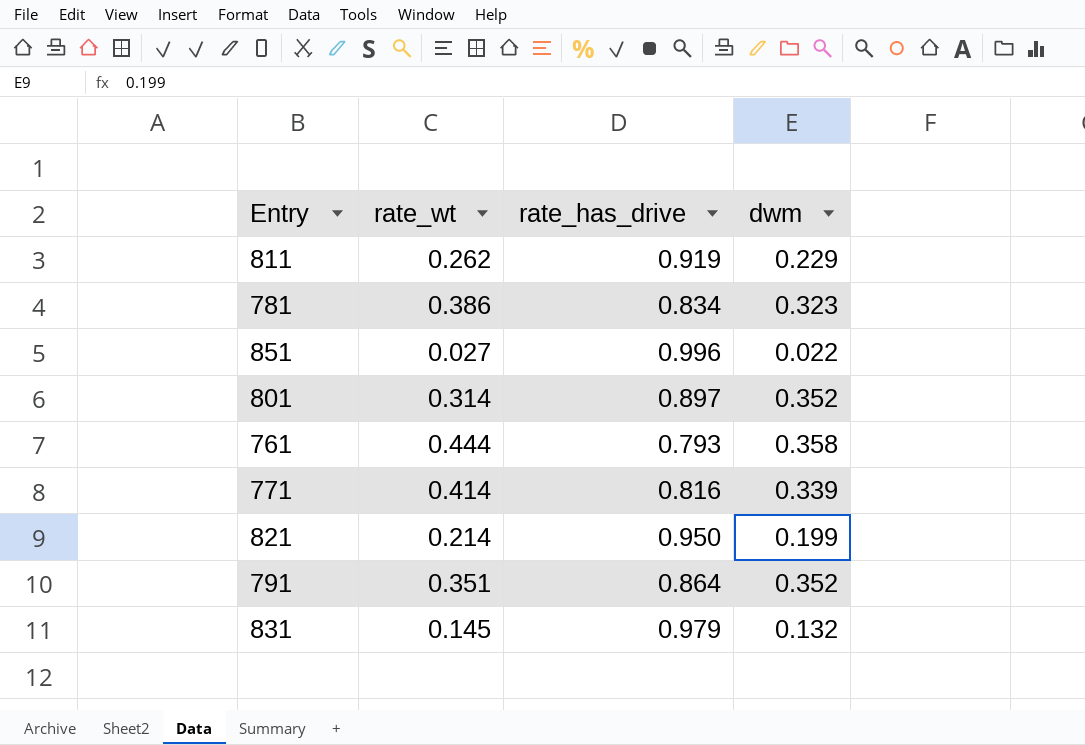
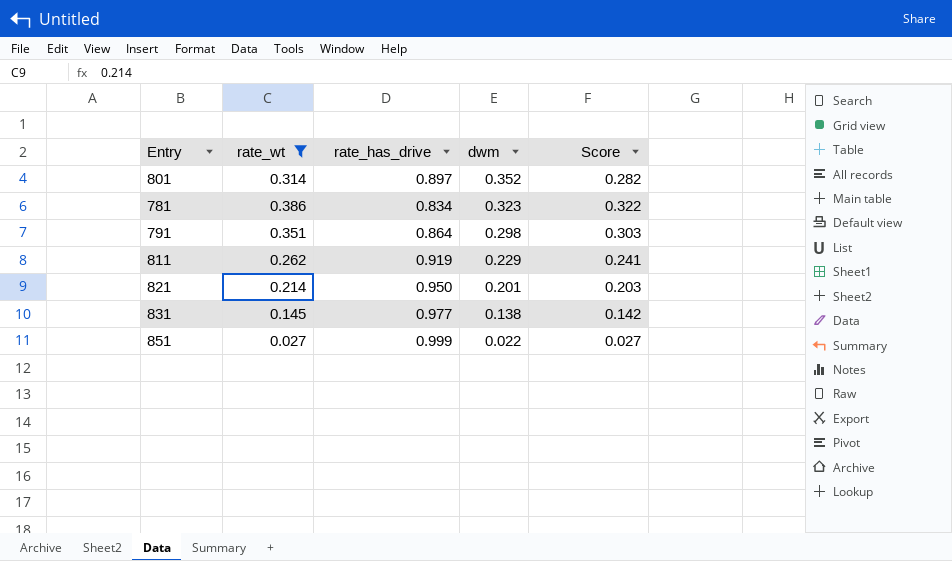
filter: none -> rate_wt <= 0.386
row order: none -> dwm descending
column Score | formula: none -> [rate_wt] * [rate_has_drive]
791 | dwm: 0.352 -> 0.298
821 | dwm: 0.199 -> 0.201
831 | rate_has_drive: 0.979 -> 0.977
831 | dwm: 0.132 -> 0.138
851 | rate_has_drive: 0.996 -> 0.999

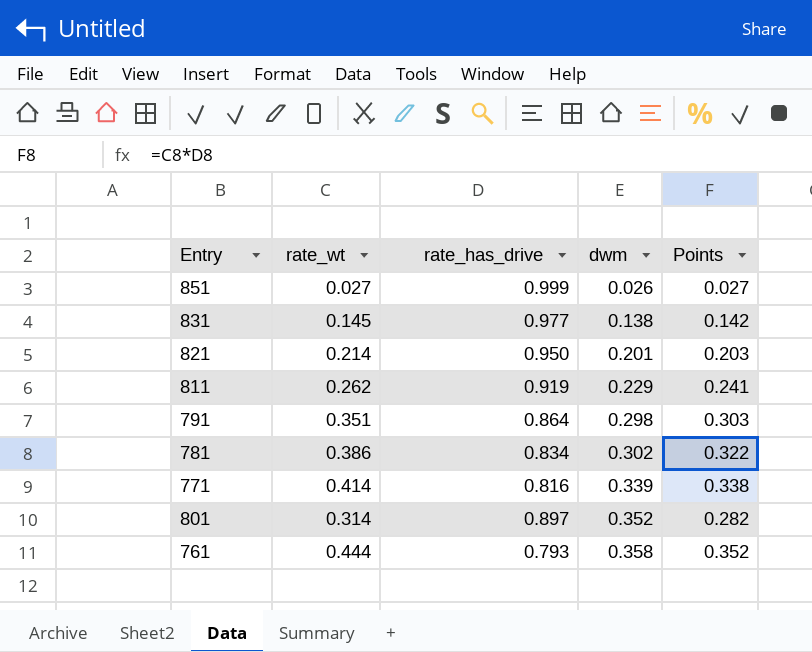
filter: rate_wt <= 0.386 -> none
row order: dwm descending -> dwm ascending
column name: Score -> Points
851 | dwm: 0.022 -> 0.026
781 | dwm: 0.323 -> 0.302

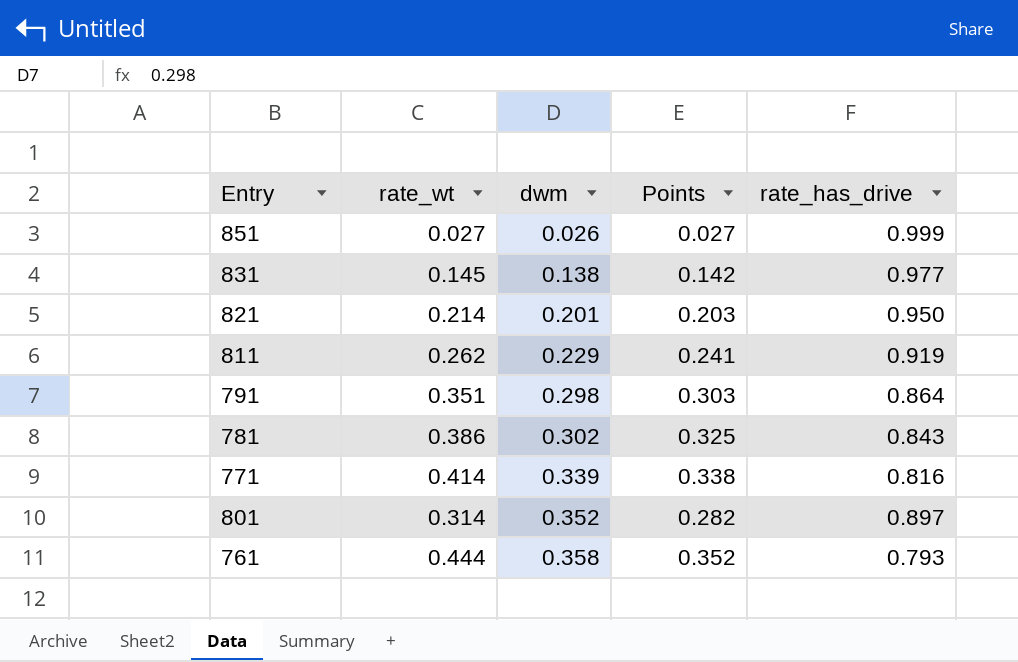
column rate_has_drive | position: 3 -> 5
781 | Points: 0.322 -> 0.325
781 | rate_has_drive: 0.834 -> 0.843

